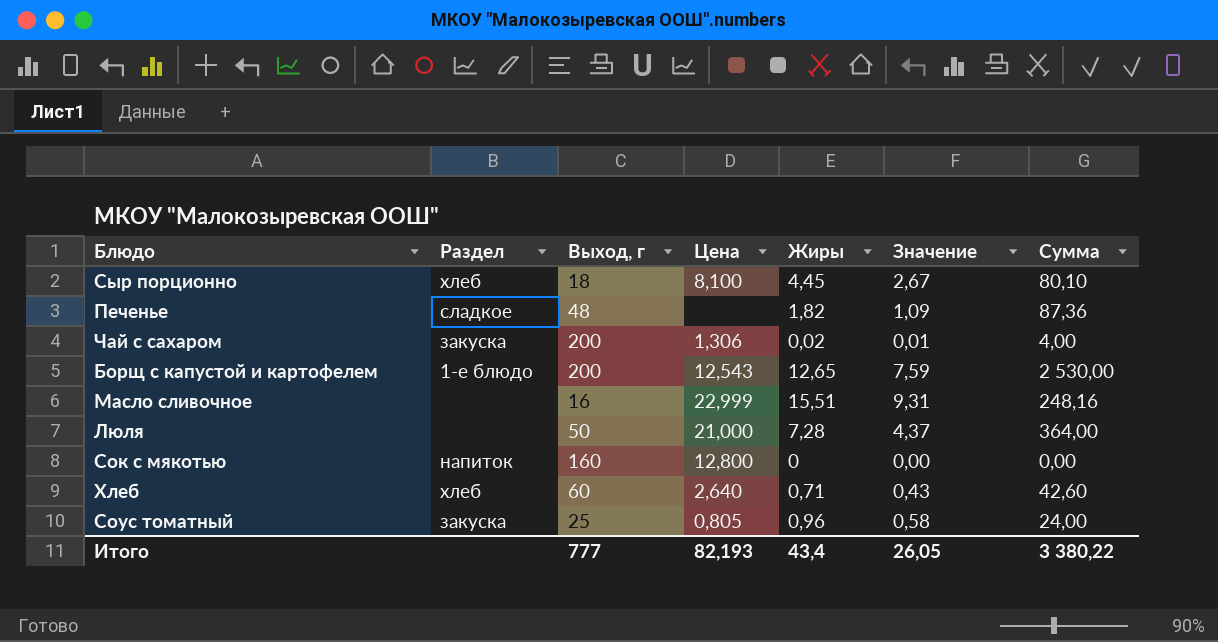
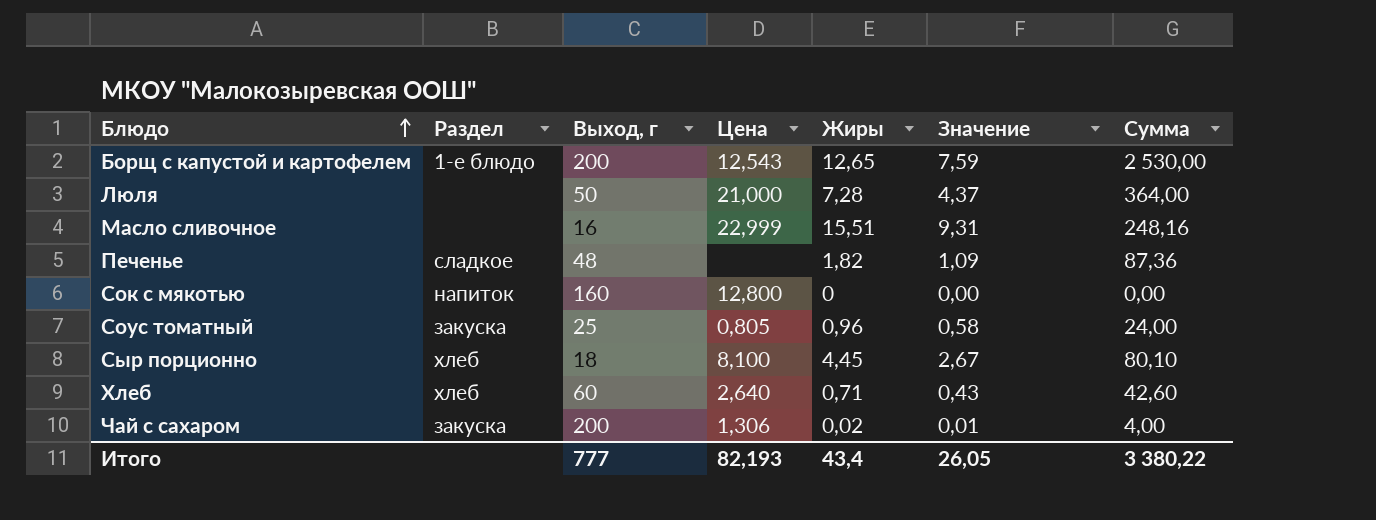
row order: none -> Блюдо ascending

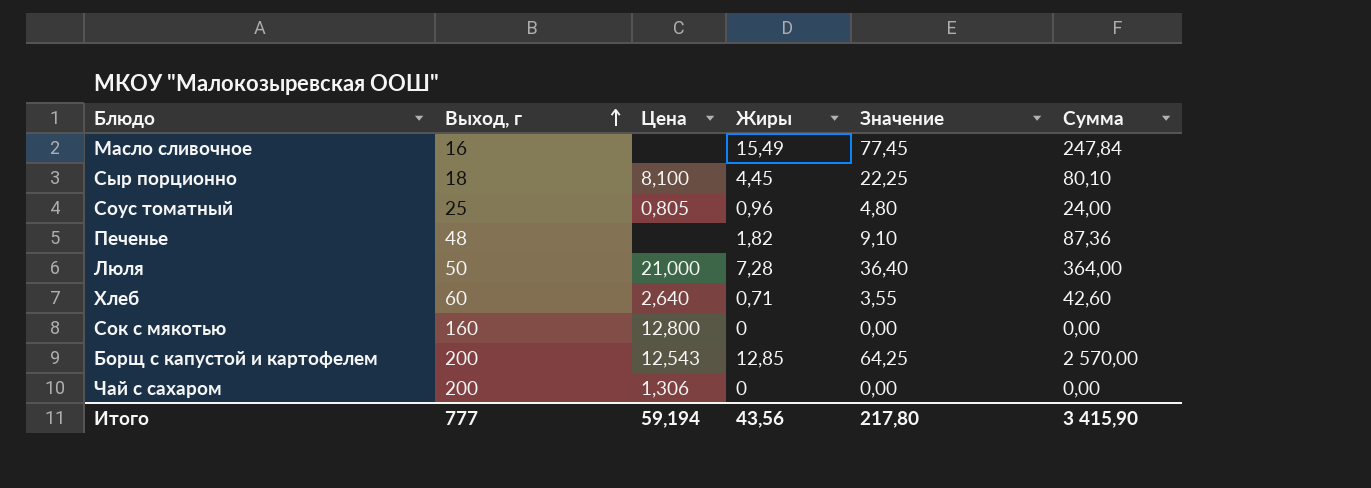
row order: Блюдо ascending -> Выход, г ascending
column Раздел | position: 2 -> none
column Значение | formula: [Жиры] * 0,6 -> [Жиры] * 5
Масло сливочное | Цена: 22,999 -> none
Масло сливочное | Жиры: 15,51 -> 15,49
Масло сливочное | Сумма: 248,16 -> 247,84
Борщ с капустой и картофелем | Жиры: 12,65 -> 12,85
Борщ с капустой и картофелем | Сумма: 2 530,00 -> 2 570,00
Чай с сахаром | Жиры: 0,02 -> 0
Чай с сахаром | Сумма: 4,00 -> 0,00
Итого | Цена: 82,193 -> 59,194
Итого | Жиры: 43,4 -> 43,56
Итого | Значение: 26,05 -> 217,80
Итого | Сумма: 3 380,22 -> 3 415,90

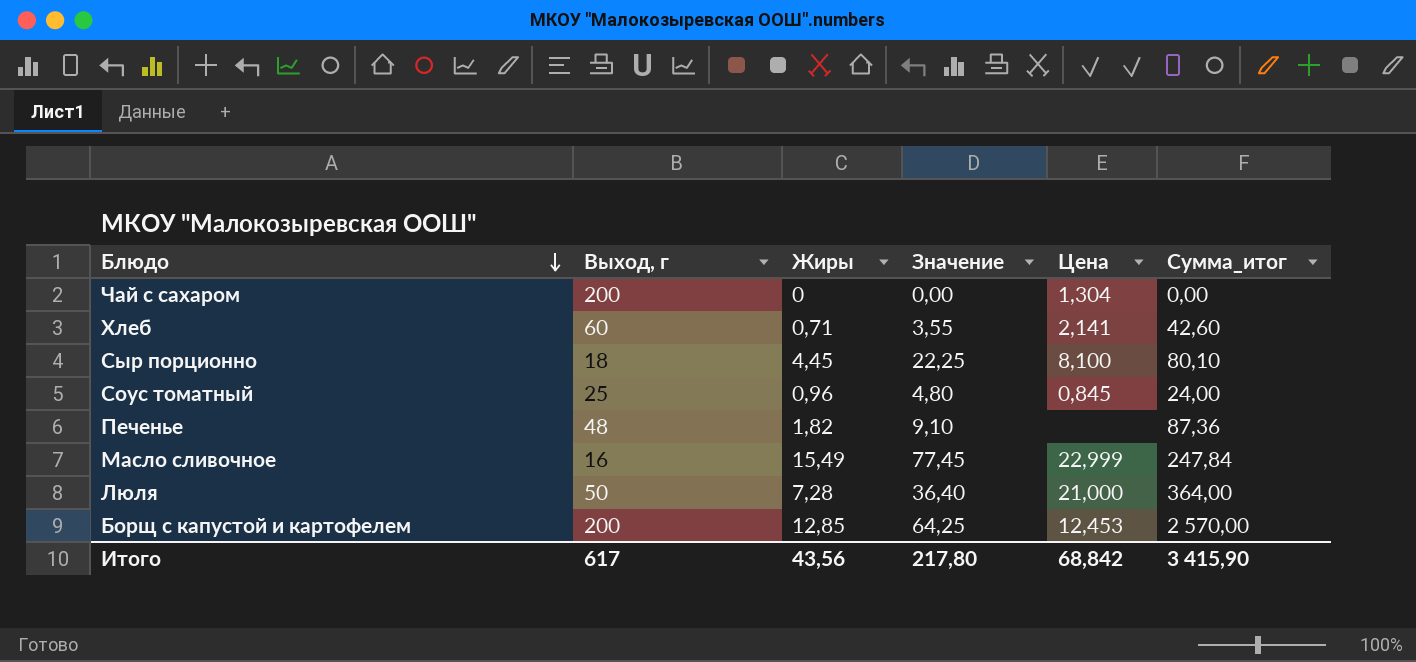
row order: Выход, г ascending -> Блюдо descending
column Цена | position: 3 -> 5
column name: Сумма -> Сумма_итог
row Сок с мякотью: 160 | 12,800 | 0 | 0,00 | 0,00 -> none
Чай с сахаром | Цена: 1,306 -> 1,304
Хлеб | Цена: 2,640 -> 2,141
Соус томатный | Цена: 0,805 -> 0,845
Масло сливочное | Цена: none -> 22,999
Борщ с капустой и картофелем | Цена: 12,543 -> 12,453
Итого | Выход, г: 777 -> 617
Итого | Цена: 59,194 -> 68,842

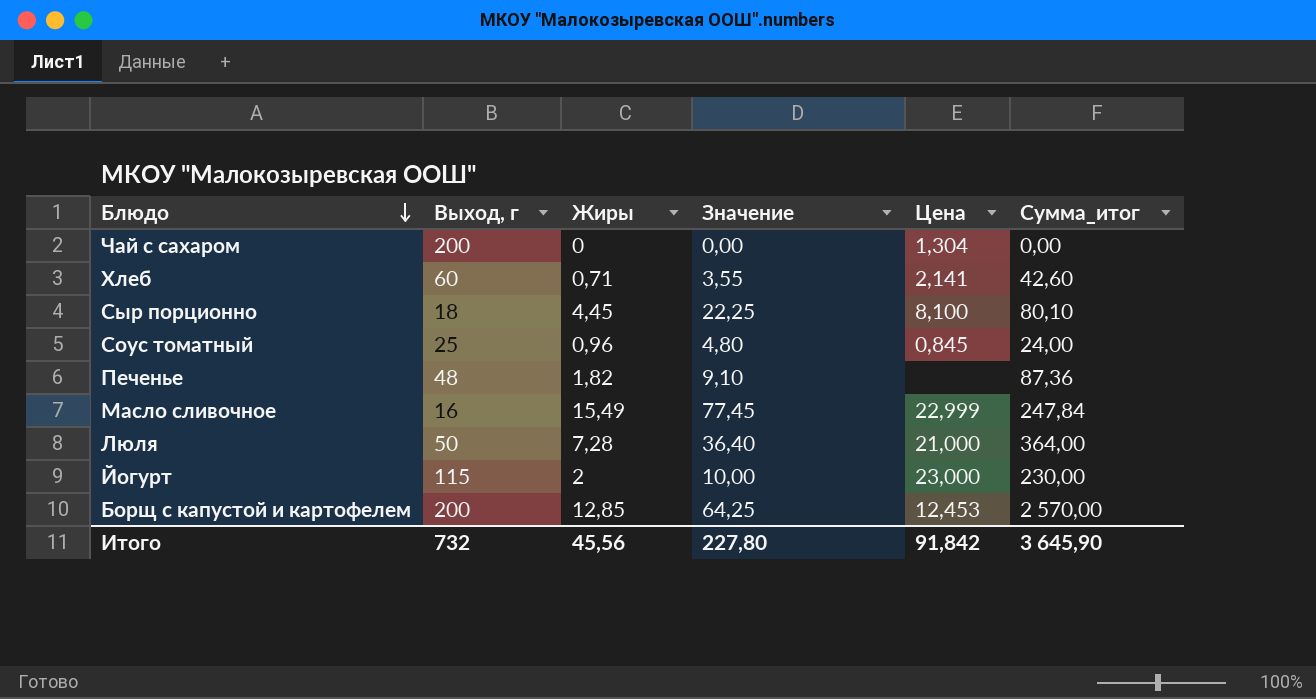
row Йогурт: none -> 115 | 2 | 10,00 | 23,000 | 230,00
Итого | Выход, г: 617 -> 732
Итого | Жиры: 43,56 -> 45,56
Итого | Значение: 217,80 -> 227,80
Итого | Цена: 68,842 -> 91,842
Итого | Сумма_итог: 3 415,90 -> 3 645,90

